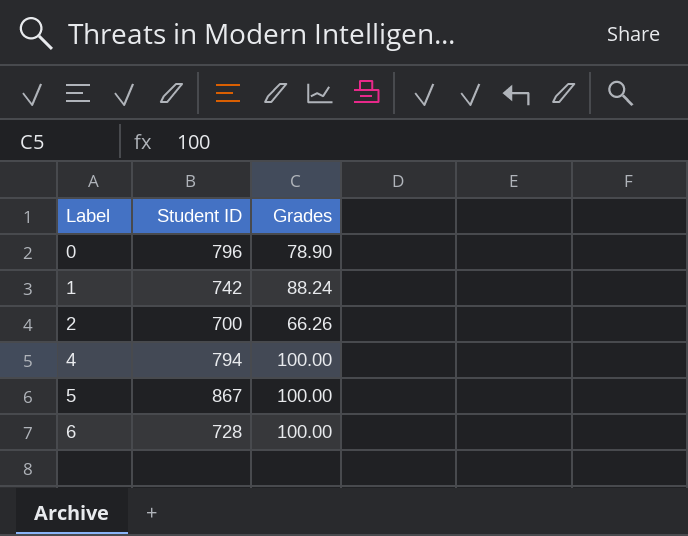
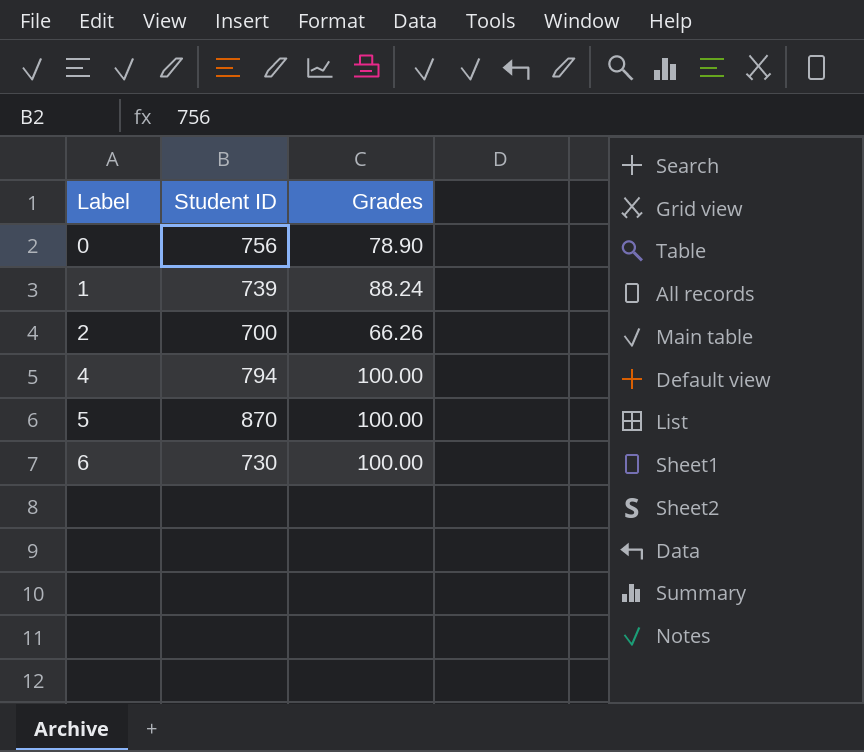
0 | Student ID: 796 -> 756
1 | Student ID: 742 -> 739
5 | Student ID: 867 -> 870
6 | Student ID: 728 -> 730

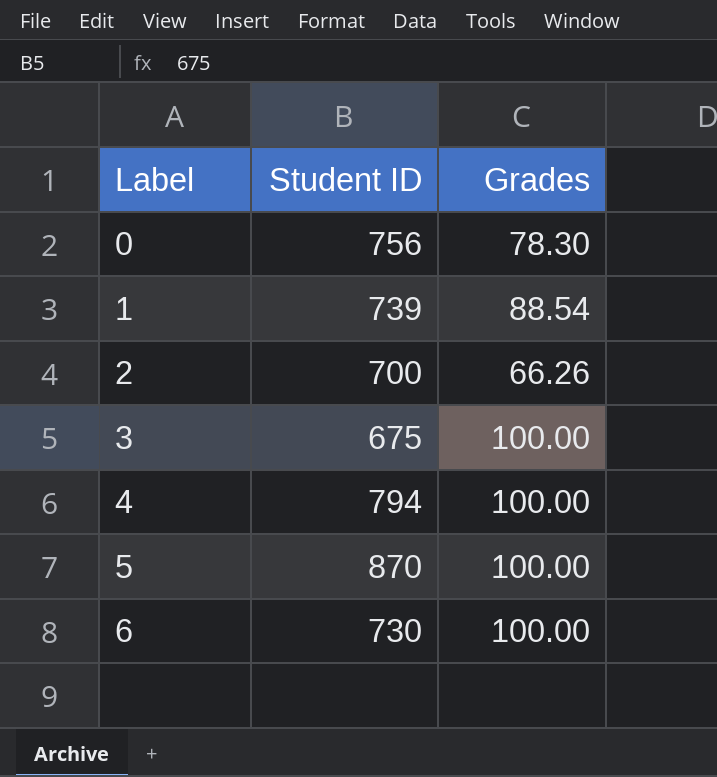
0 | Grades: 78.90 -> 78.30
1 | Grades: 88.24 -> 88.54
row 3: none -> 675 | 100.00

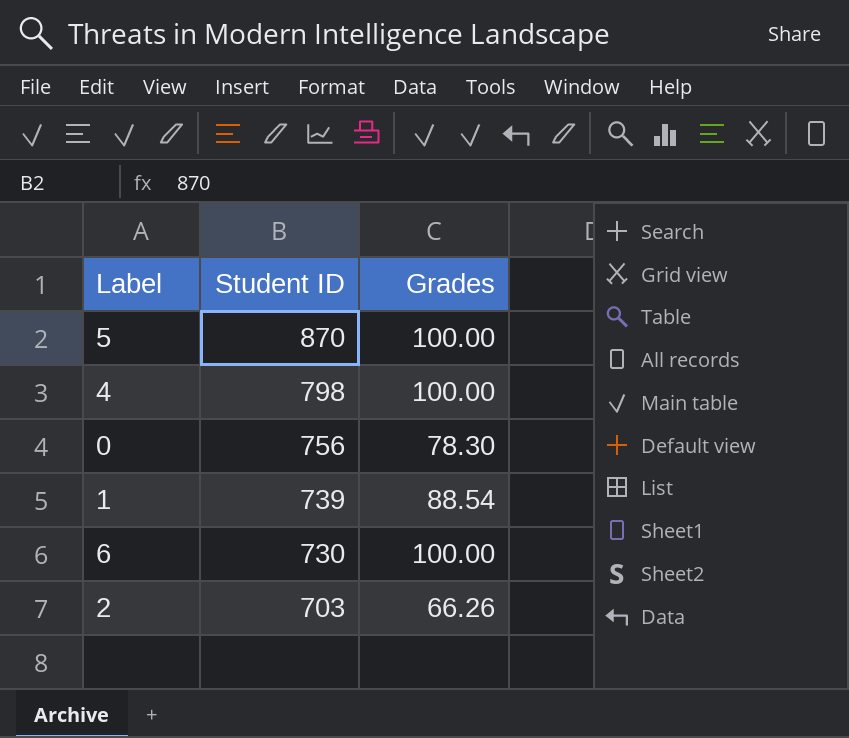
row order: Label ascending -> Student ID descending
row 3: 675 | 100.00 -> none
4 | Student ID: 794 -> 798
2 | Student ID: 700 -> 703

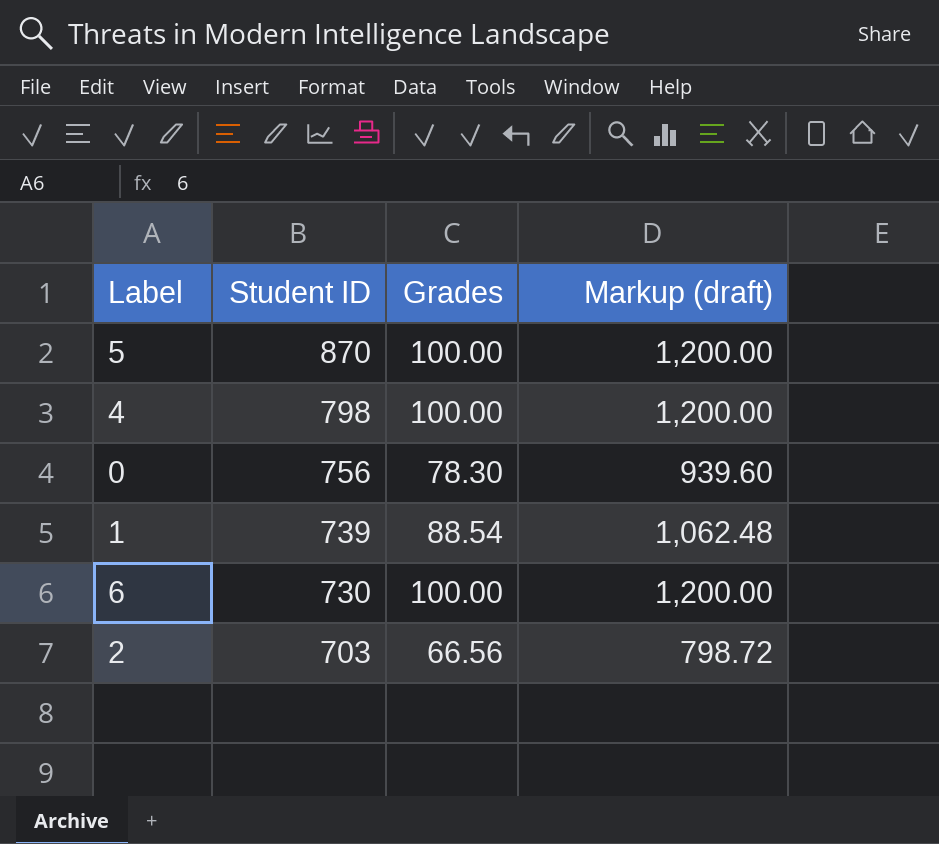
column Markup (draft) | formula: none -> [Grades] * 12
2 | Grades: 66.26 -> 66.56

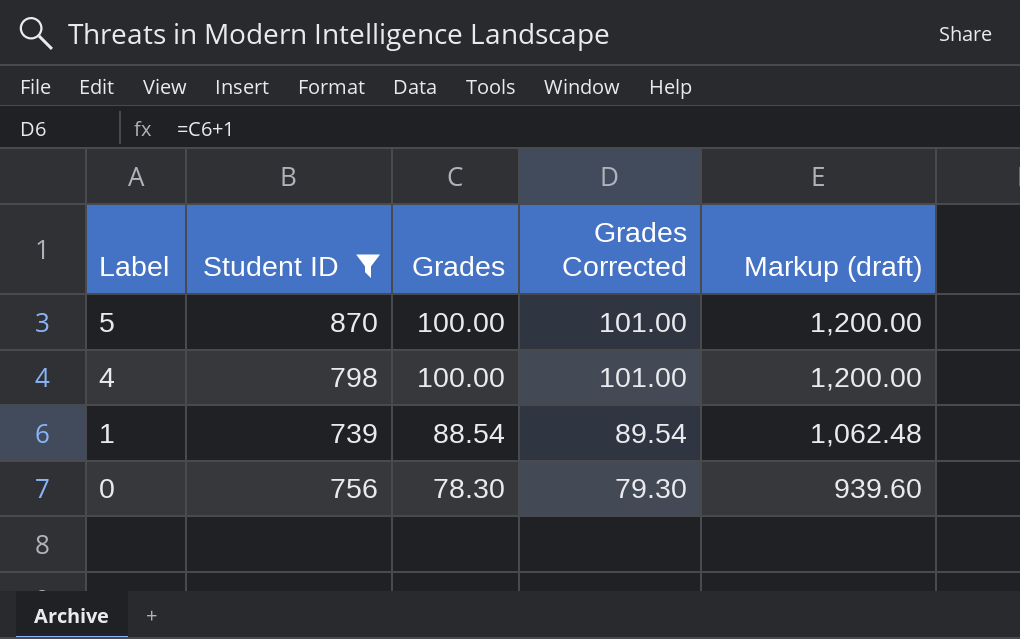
filter: none -> Student ID >= 739
row order: Student ID descending -> Label descending
column Grades Corrected | formula: none -> [Grades] + 1

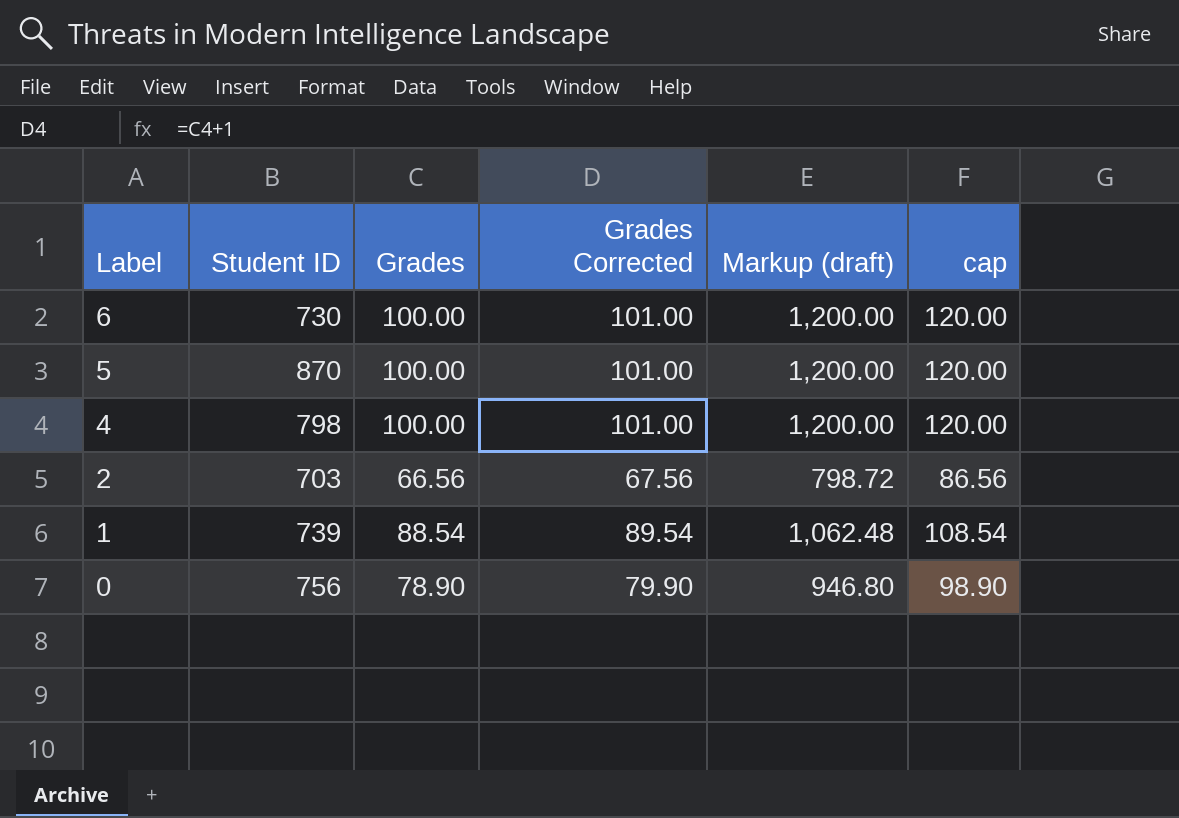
filter: Student ID >= 739 -> none
column cap | formula: none -> [Grades] + 20
0 | Grades: 78.30 -> 78.90
0 | Grades Corrected: 79.30 -> 79.90
0 | Markup (draft): 939.60 -> 946.80

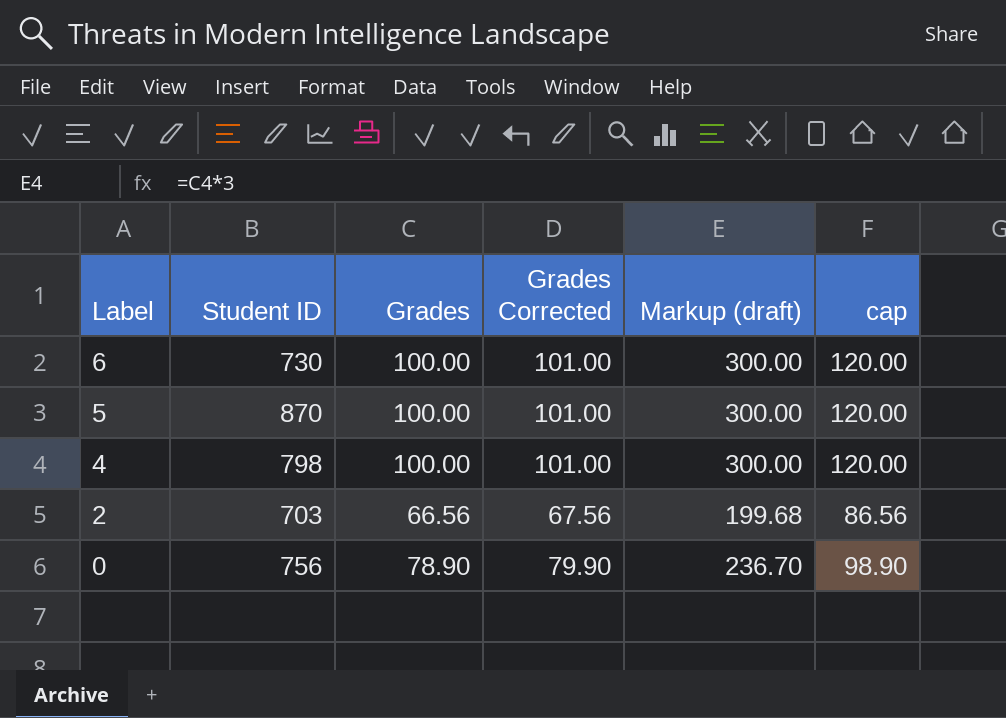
column Markup (draft) | formula: [Grades] * 12 -> [Grades] * 3
row 1: 739 | 88.54 | 89.54 | 1,062.48 | 108.54 -> none

